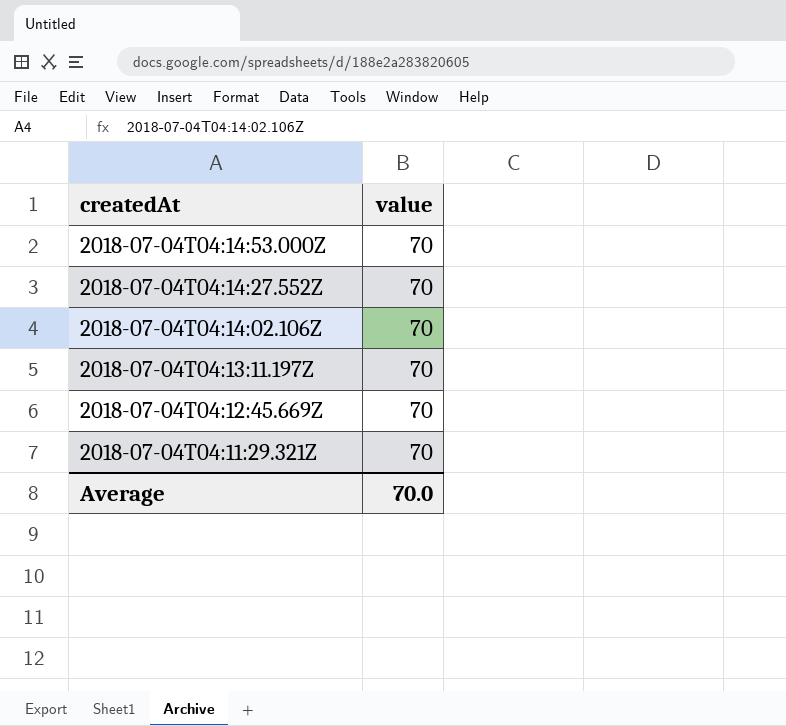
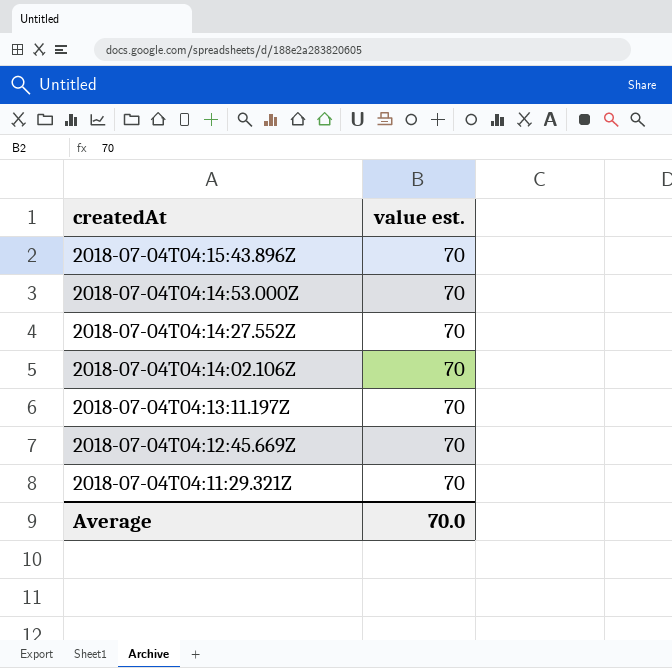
column name: value -> value est.
row 2018-07-04T04:15:43.896Z: none -> 70

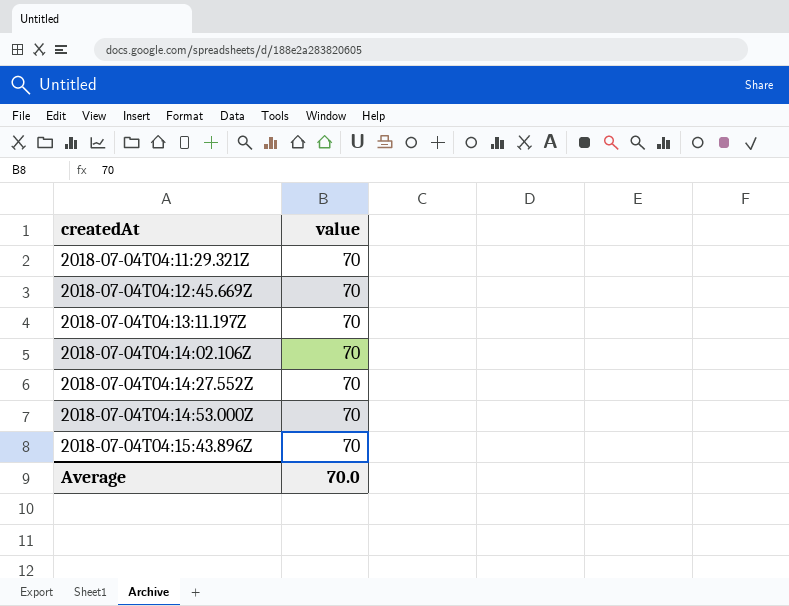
row order: createdAt descending -> createdAt ascending
column name: value est. -> value

